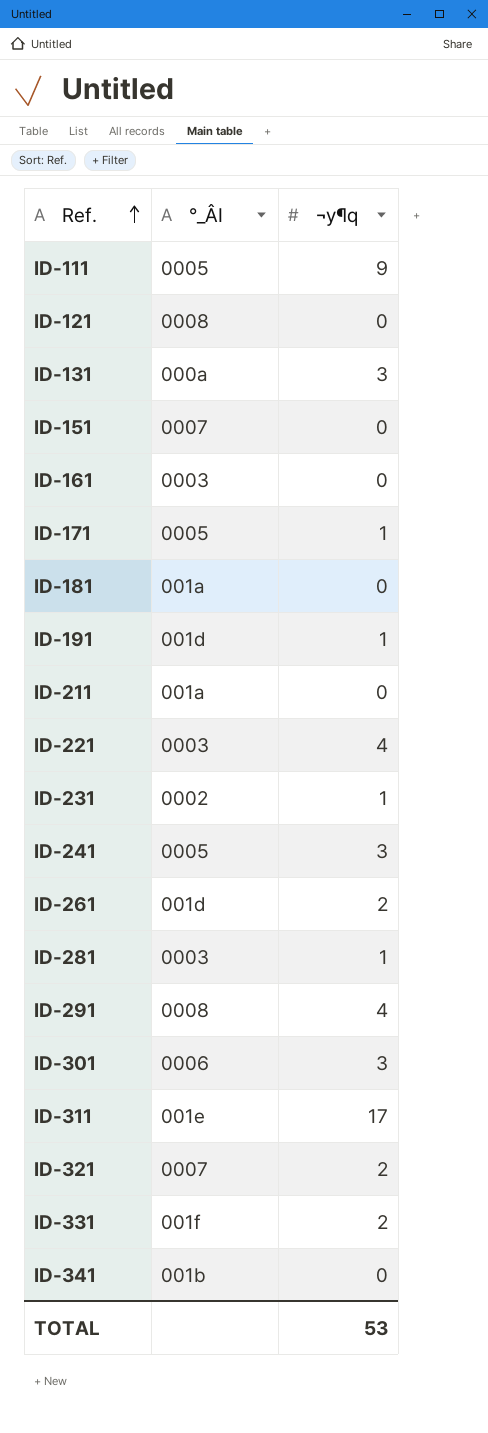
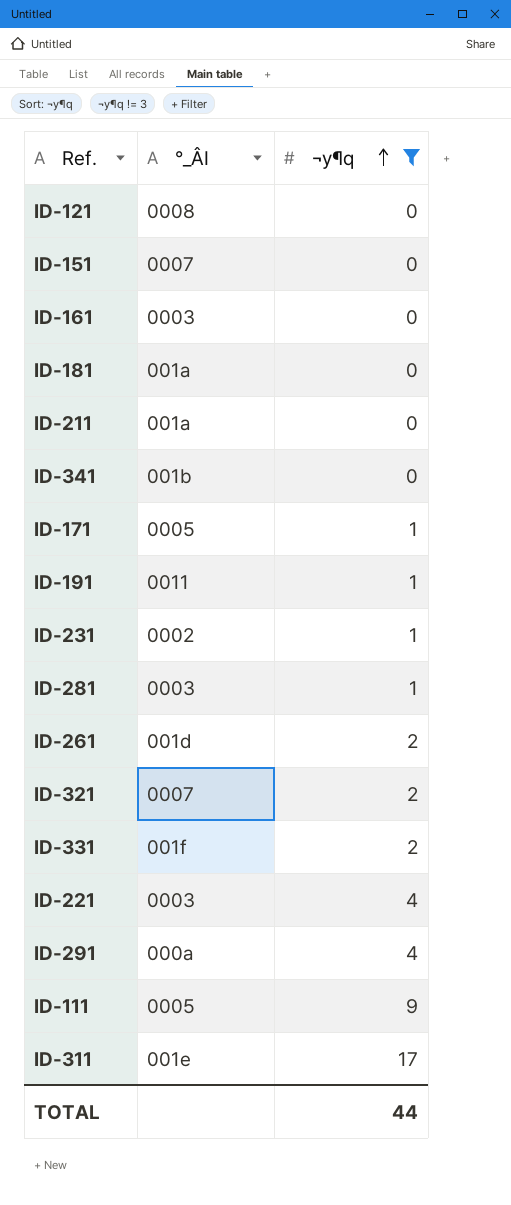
filter: none -> ¬y¶q != 3
row order: Ref. ascending -> ¬y¶q ascending
ID-191 | °_ÂI: 001d -> 0011
ID-291 | °_ÂI: 0008 -> 000a
TOTAL | ¬y¶q: 53 -> 44

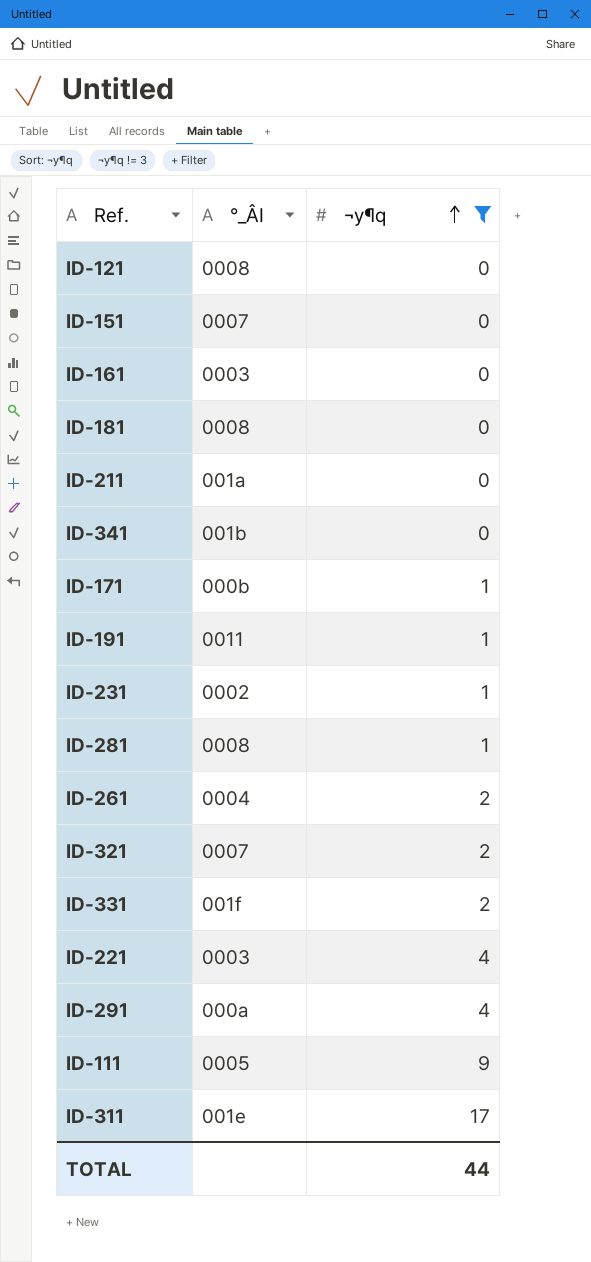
ID-181 | °_ÂI: 001a -> 0008
ID-171 | °_ÂI: 0005 -> 000b
ID-281 | °_ÂI: 0003 -> 0008
ID-261 | °_ÂI: 001d -> 0004

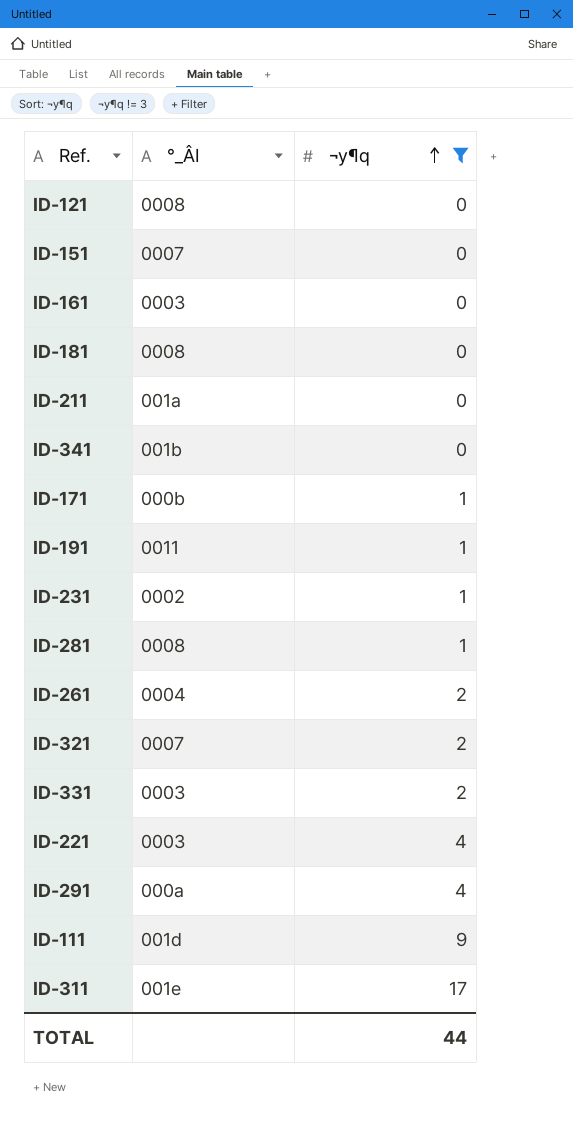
ID-331 | °_ÂI: 001f -> 0003
ID-111 | °_ÂI: 0005 -> 001d

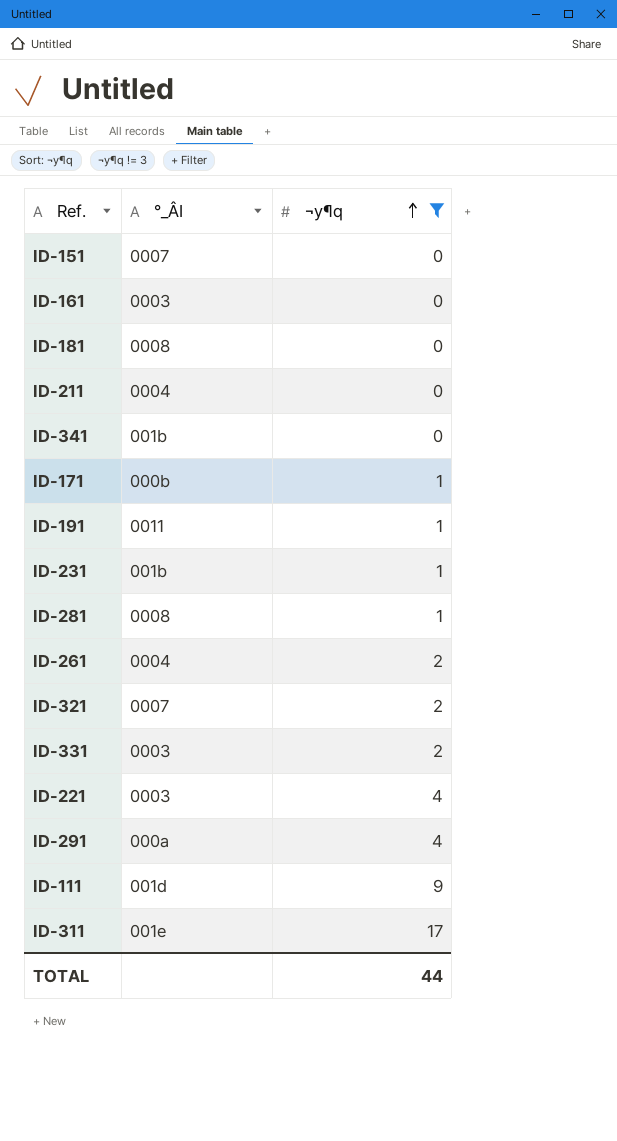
row ID-121: 0008 | 0 -> none
ID-211 | °_ÂI: 001a -> 0004
ID-231 | °_ÂI: 0002 -> 001b

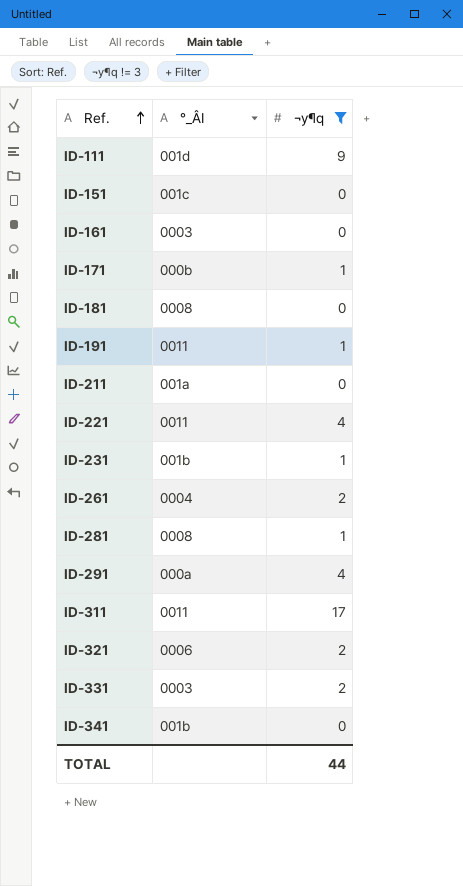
row order: ¬y¶q ascending -> Ref. ascending
ID-151 | °_ÂI: 0007 -> 001c
ID-211 | °_ÂI: 0004 -> 001a
ID-221 | °_ÂI: 0003 -> 0011
ID-311 | °_ÂI: 001e -> 0011
ID-321 | °_ÂI: 0007 -> 0006

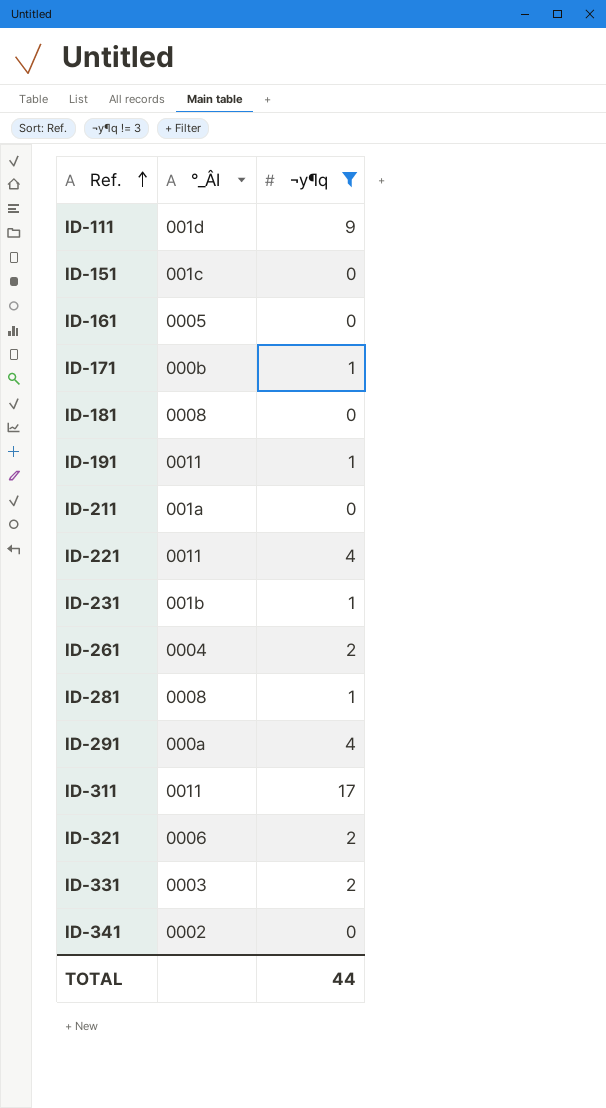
ID-161 | °_ÂI: 0003 -> 0005
ID-341 | °_ÂI: 001b -> 0002

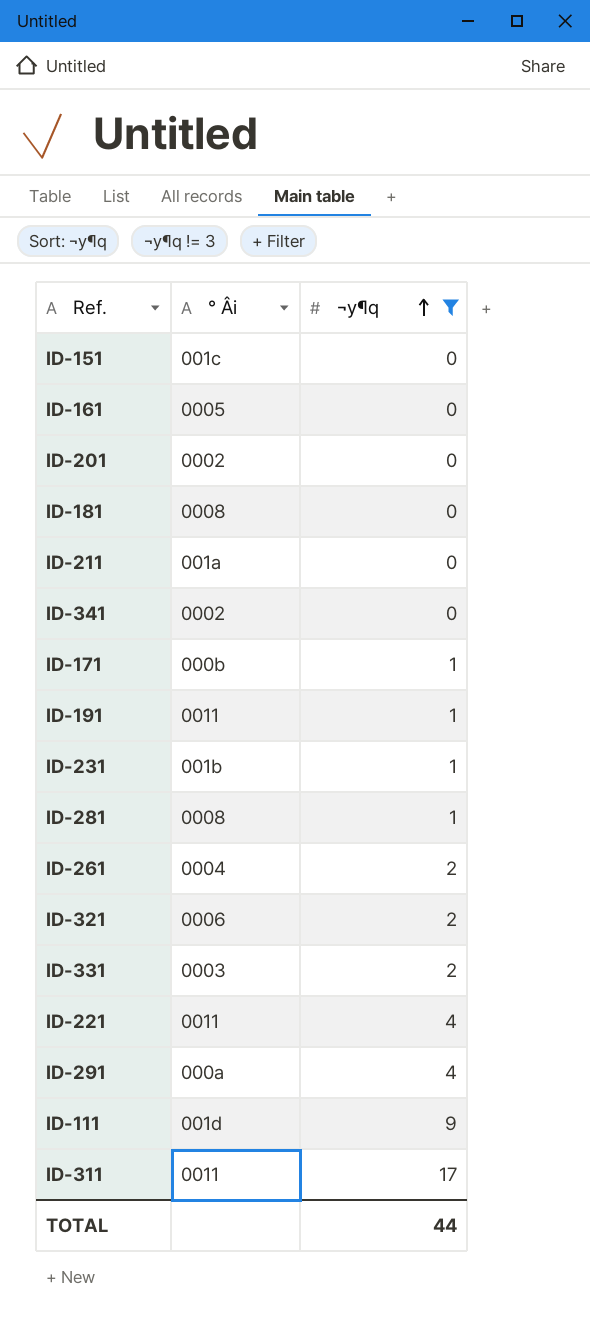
row order: Ref. ascending -> ¬y¶q ascending
column name: °_ÂI -> ° Âi
row ID-201: none -> 0002 | 0

